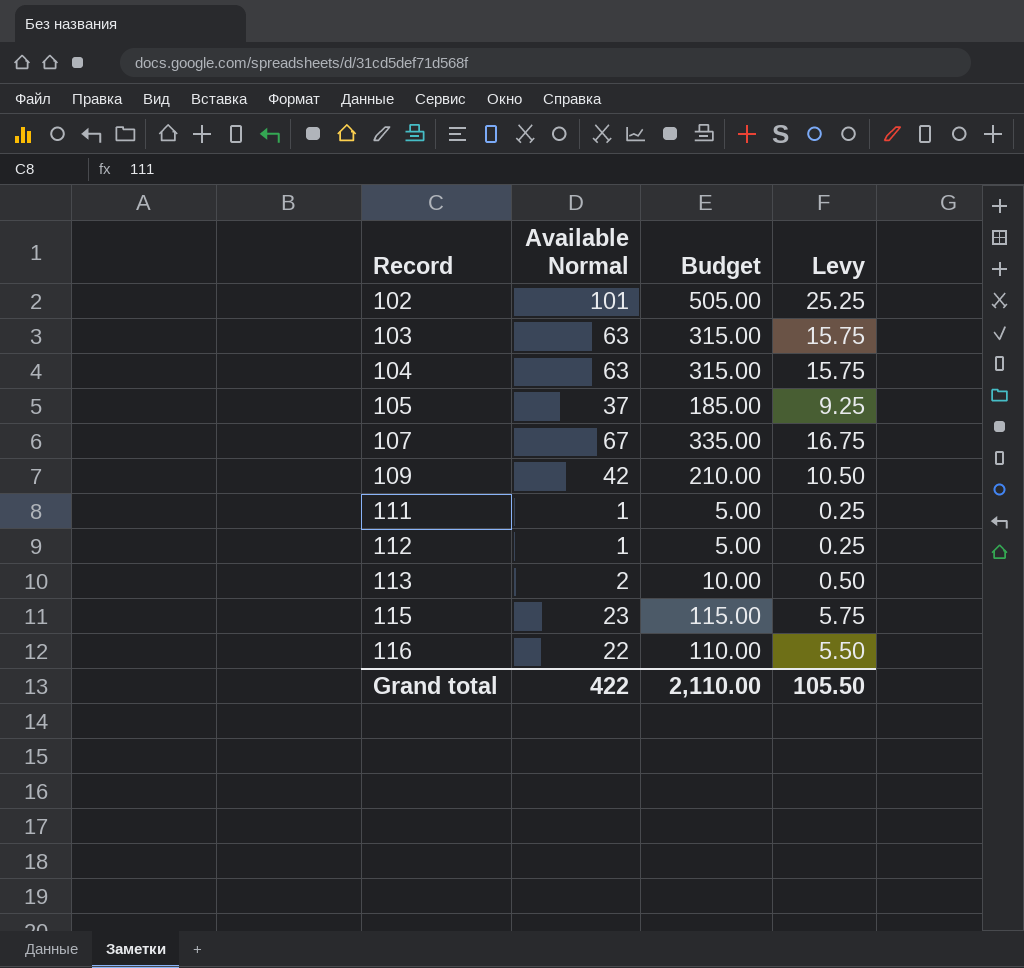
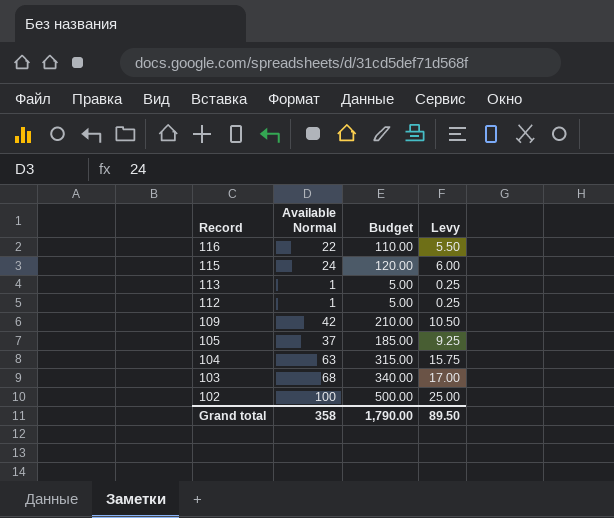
row order: Record ascending -> Record descending
row 107: 67 | 335.00 | 16.75 -> none
row 111: 1 | 5.00 | 0.25 -> none
115 | Available Normal: 23 -> 24
115 | Budget: 115.00 -> 120.00
115 | Levy: 5.75 -> 6.00
113 | Available Normal: 2 -> 1
113 | Budget: 10.00 -> 5.00
113 | Levy: 0.50 -> 0.25
103 | Available Normal: 63 -> 68
103 | Budget: 315.00 -> 340.00
103 | Levy: 15.75 -> 17.00
102 | Available Normal: 101 -> 100
102 | Budget: 505.00 -> 500.00
102 | Levy: 25.25 -> 25.00
Grand total | Available Normal: 422 -> 358
Grand total | Budget: 2,110.00 -> 1,790.00
Grand total | Levy: 105.50 -> 89.50

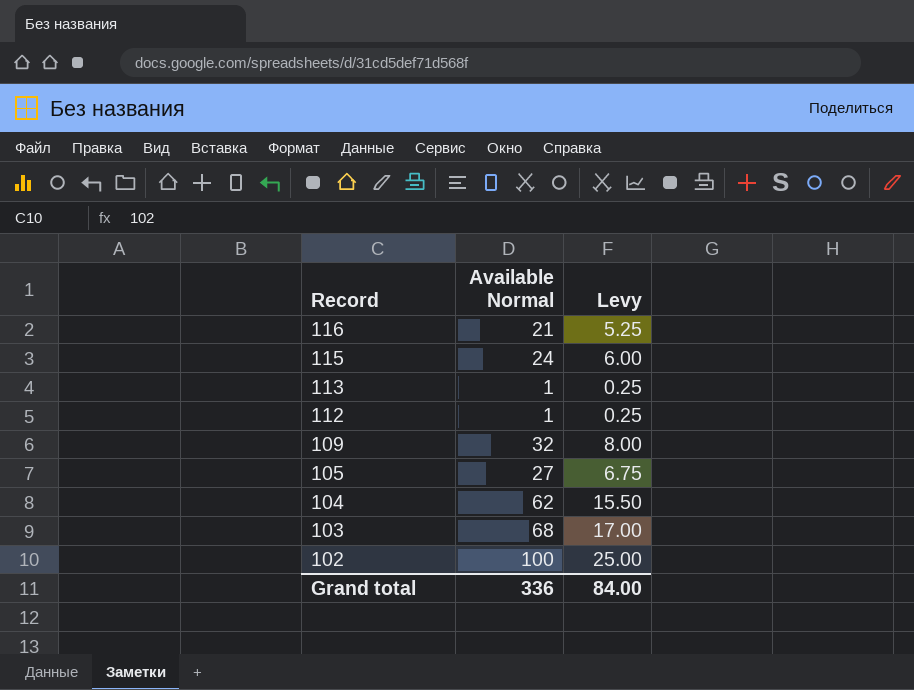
column Budget | formula: [Available Normal] * 5 -> none
116 | Available Normal: 22 -> 21
116 | Levy: 5.50 -> 5.25
109 | Available Normal: 42 -> 32
109 | Levy: 10.50 -> 8.00
105 | Available Normal: 37 -> 27
105 | Levy: 9.25 -> 6.75
104 | Available Normal: 63 -> 62
104 | Levy: 15.75 -> 15.50
Grand total | Available Normal: 358 -> 336
Grand total | Levy: 89.50 -> 84.00

